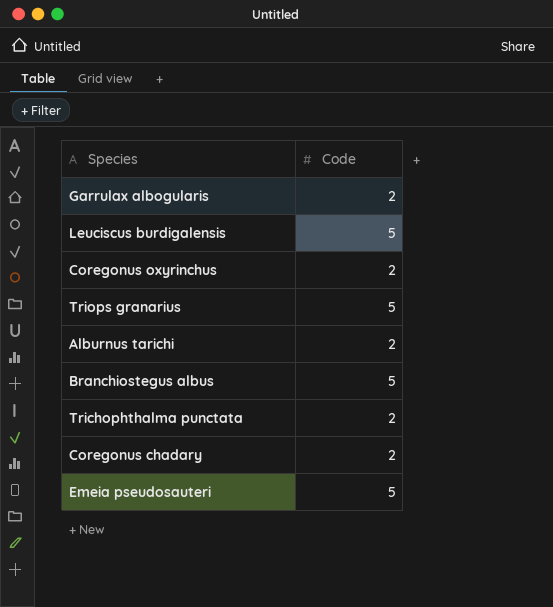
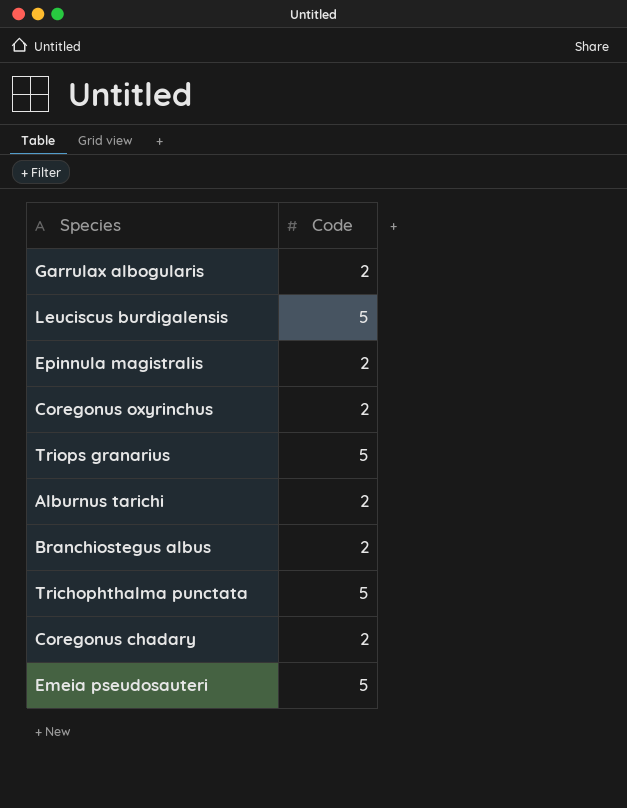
row Epinnula magistralis: none -> 2
Branchiostegus albus | Code: 5 -> 2
Trichophthalma punctata | Code: 2 -> 5

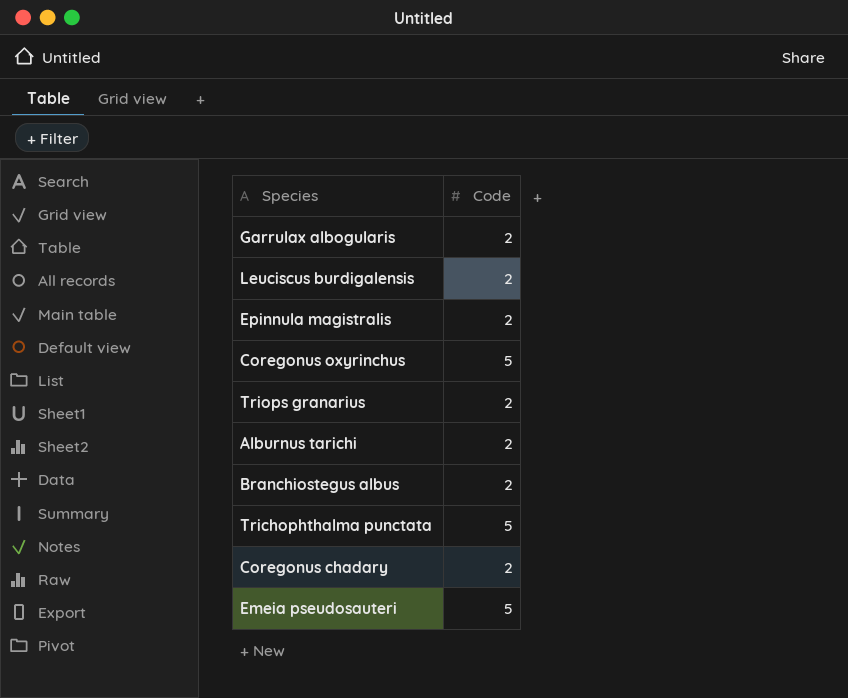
Leuciscus burdigalensis | Code: 5 -> 2
Coregonus oxyrinchus | Code: 2 -> 5
Triops granarius | Code: 5 -> 2

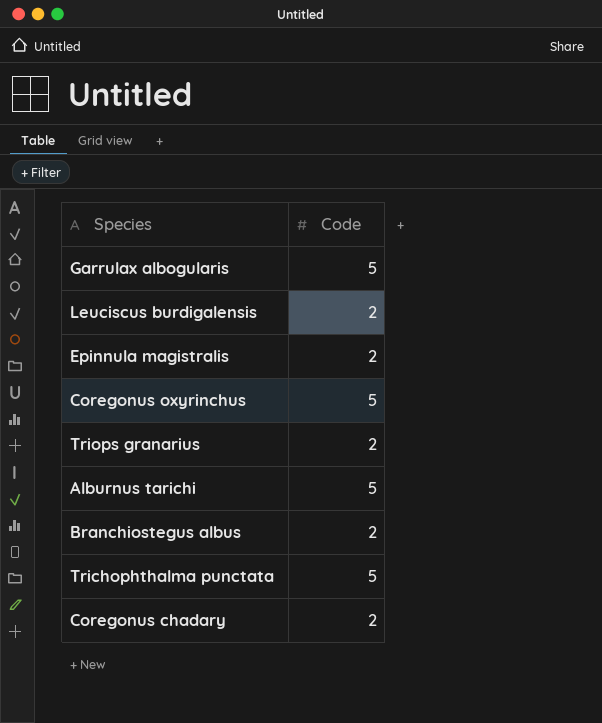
row Emeia pseudosauteri: 5 -> none
Garrulax albogularis | Code: 2 -> 5
Alburnus tarichi | Code: 2 -> 5

